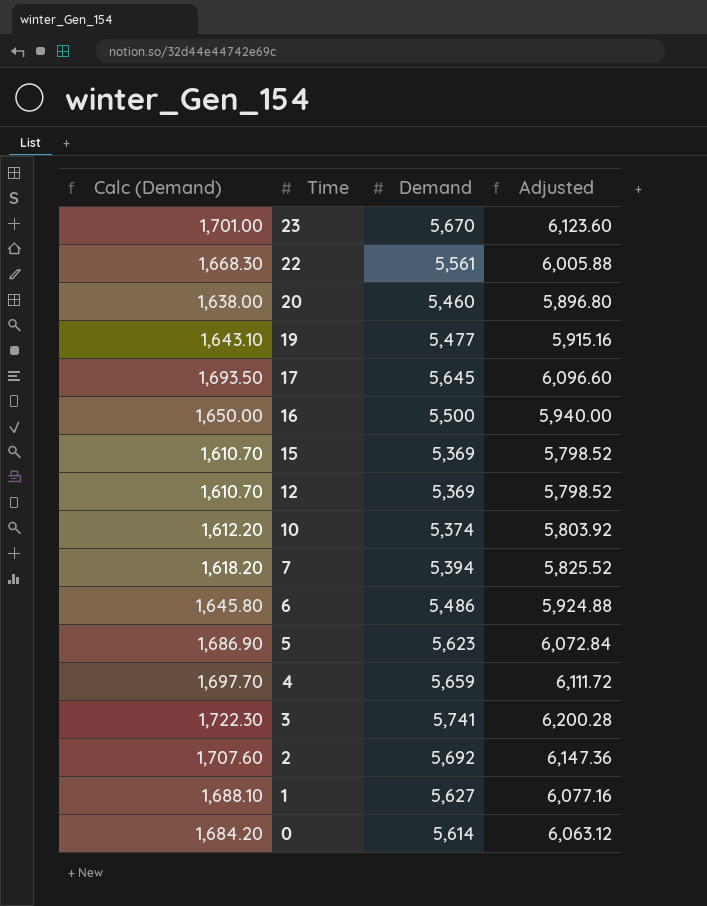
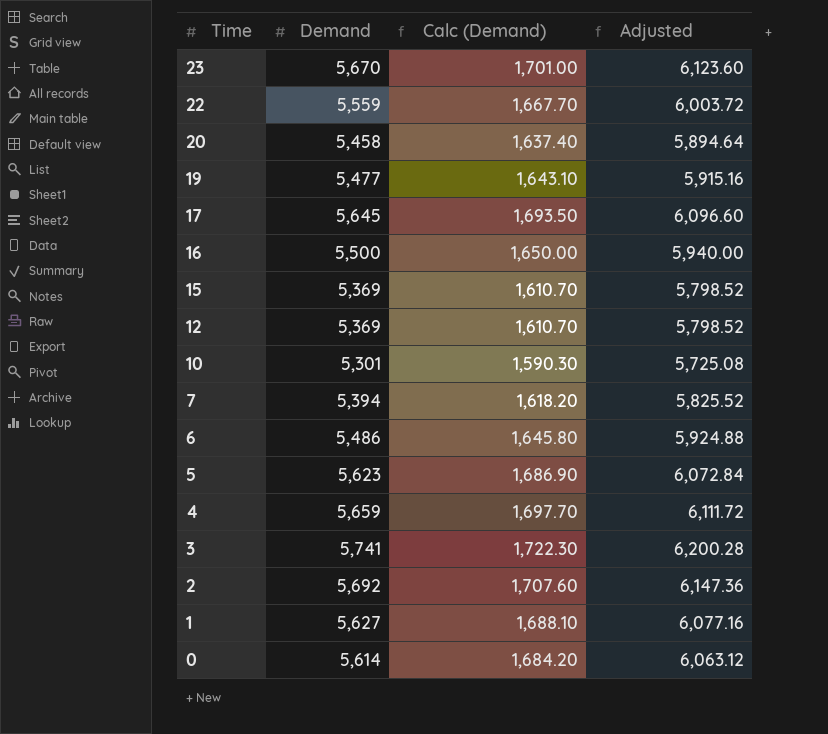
column Calc (Demand) | position: 1 -> 3
22 | Demand: 5,561 -> 5,559
22 | Calc (Demand): 1,668.30 -> 1,667.70
22 | Adjusted: 6,005.88 -> 6,003.72
20 | Demand: 5,460 -> 5,458
20 | Calc (Demand): 1,638.00 -> 1,637.40
20 | Adjusted: 5,896.80 -> 5,894.64
10 | Demand: 5,374 -> 5,301
10 | Calc (Demand): 1,612.20 -> 1,590.30
10 | Adjusted: 5,803.92 -> 5,725.08

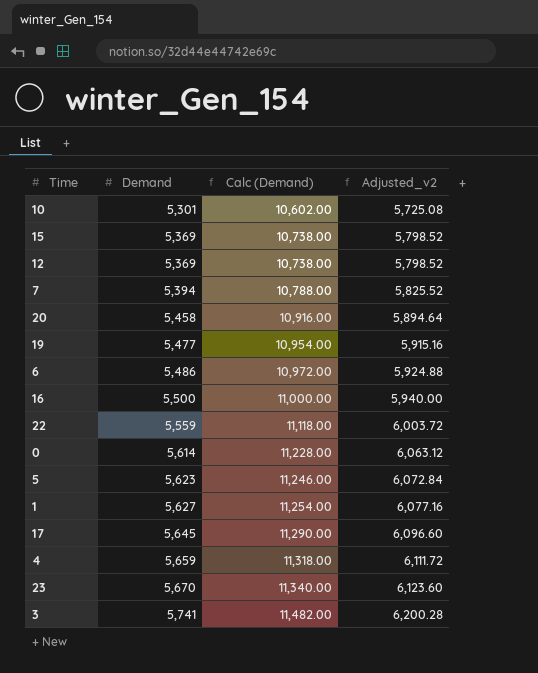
row order: Time descending -> Demand ascending
column Calc (Demand) | formula: [Demand] * 0.3 -> [Demand] * 2
column name: Adjusted -> Adjusted_v2
row 2: 5,692 | 1,707.60 | 6,147.36 -> none

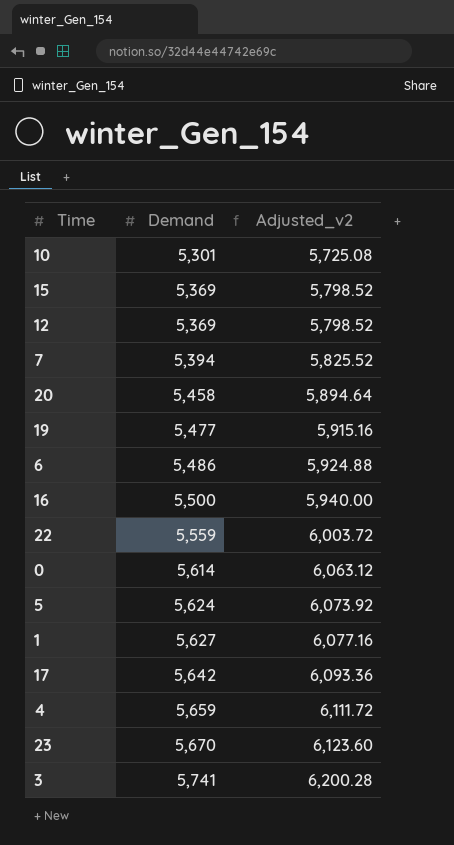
column Calc (Demand) | formula: [Demand] * 2 -> none
5 | Demand: 5,623 -> 5,624
5 | Adjusted_v2: 6,072.84 -> 6,073.92
17 | Demand: 5,645 -> 5,642
17 | Adjusted_v2: 6,096.60 -> 6,093.36

